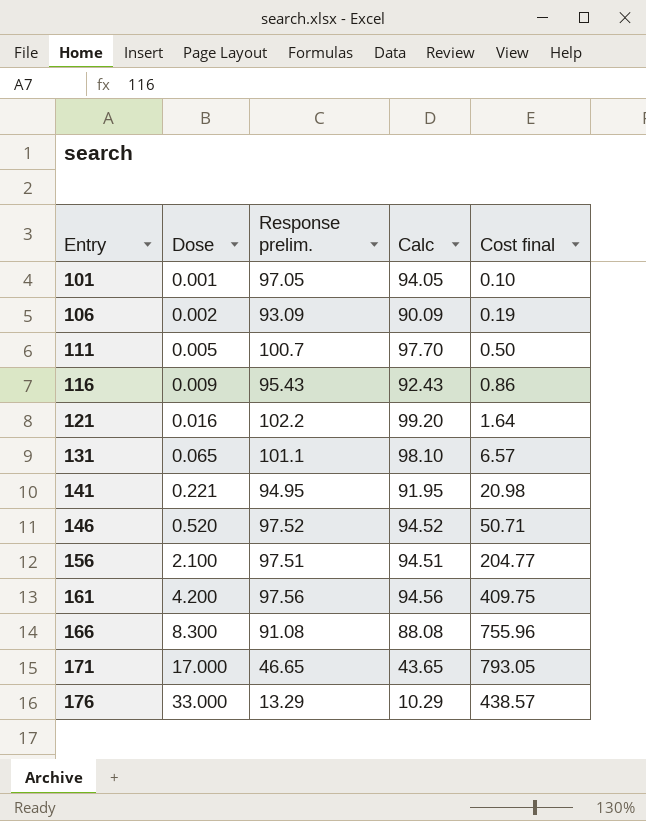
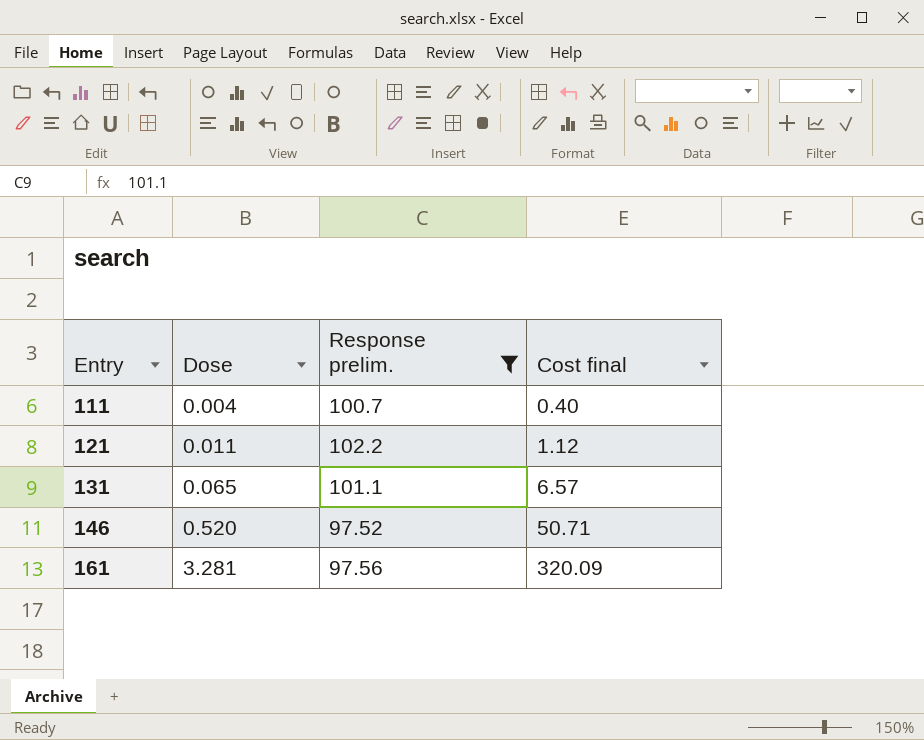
filter: none -> Response prelim. >= 97.52
column Calc | formula: [Response prelim.] - 3 -> none
111 | Dose: 0.005 -> 0.004
111 | Cost final: 0.50 -> 0.40
121 | Dose: 0.016 -> 0.011
121 | Cost final: 1.64 -> 1.12
161 | Dose: 4.200 -> 3.281
161 | Cost final: 409.75 -> 320.09

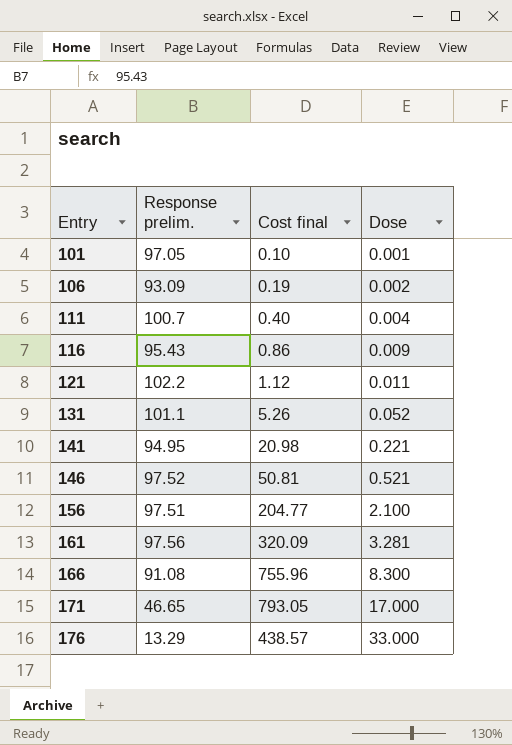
filter: Response prelim. >= 97.52 -> none
column Dose | position: 2 -> 4
131 | Cost final: 6.57 -> 5.26
131 | Dose: 0.065 -> 0.052
146 | Cost final: 50.71 -> 50.81
146 | Dose: 0.520 -> 0.521

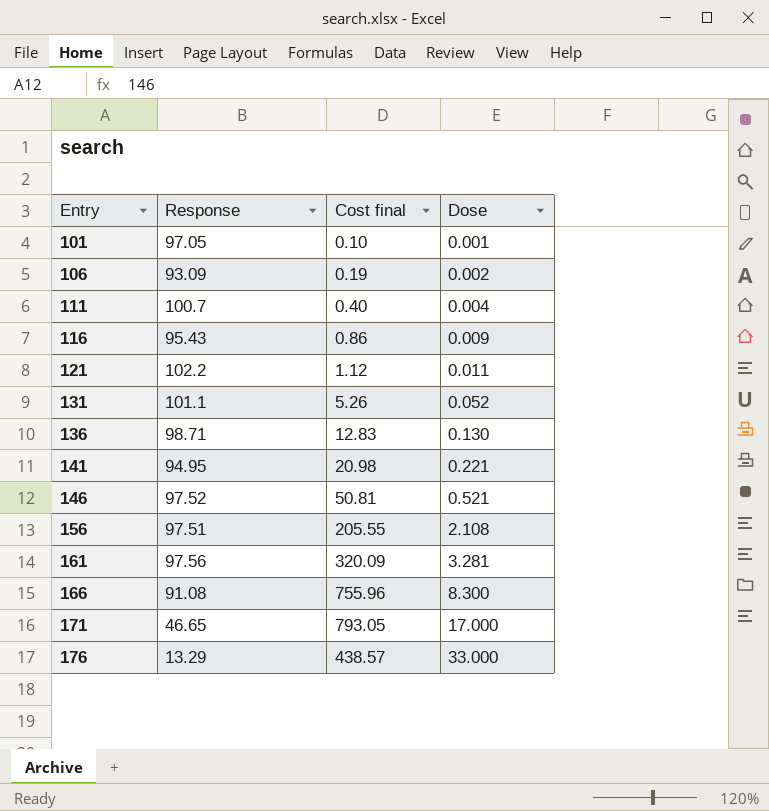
column name: Response prelim. -> Response
row 136: none -> 98.71 | 12.83 | 0.130
156 | Cost final: 204.77 -> 205.55
156 | Dose: 2.100 -> 2.108

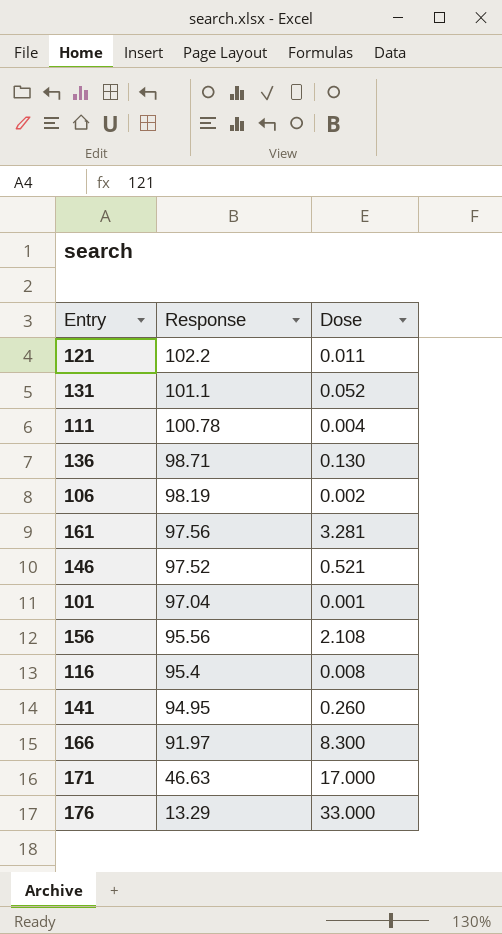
row order: Entry ascending -> Response descending
column Cost final | formula: [Response] * [Dose] -> none
111 | Response: 100.7 -> 100.78
106 | Response: 93.09 -> 98.19
101 | Response: 97.05 -> 97.04
156 | Response: 97.51 -> 95.56
116 | Response: 95.43 -> 95.4
116 | Dose: 0.009 -> 0.008
141 | Dose: 0.221 -> 0.260
166 | Response: 91.08 -> 91.97
171 | Response: 46.65 -> 46.63

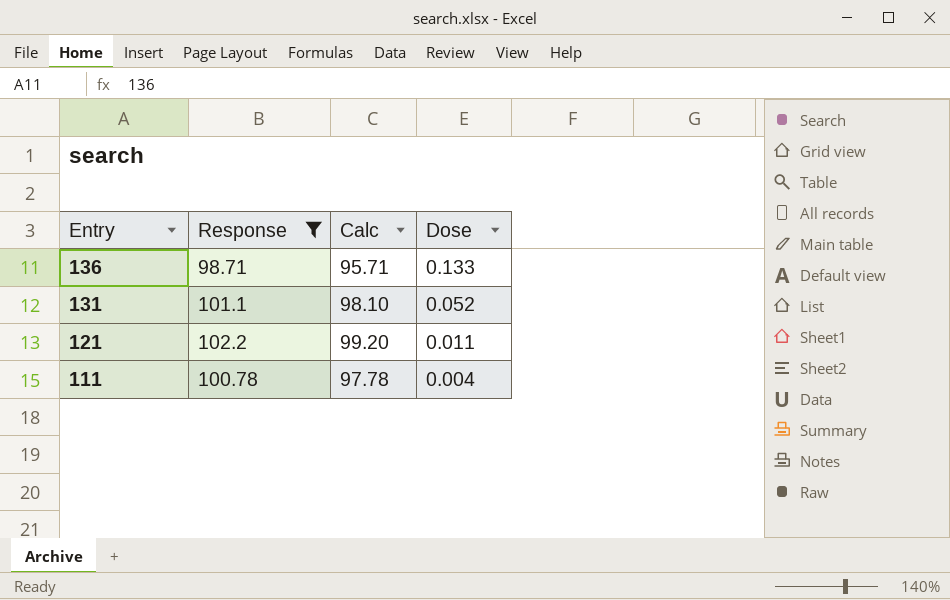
filter: none -> Response >= 98.71
row order: Response descending -> Entry descending
column Calc | formula: none -> [Response] - 3
136 | Dose: 0.130 -> 0.133

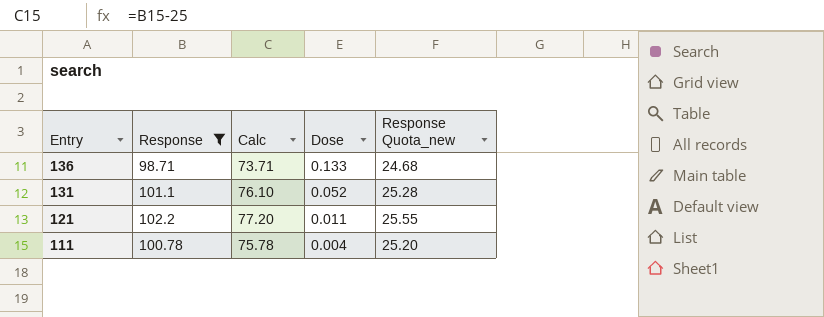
column Calc | formula: [Response] - 3 -> [Response] - 25
column Response Quota_new | formula: none -> [Response] * 0.25

